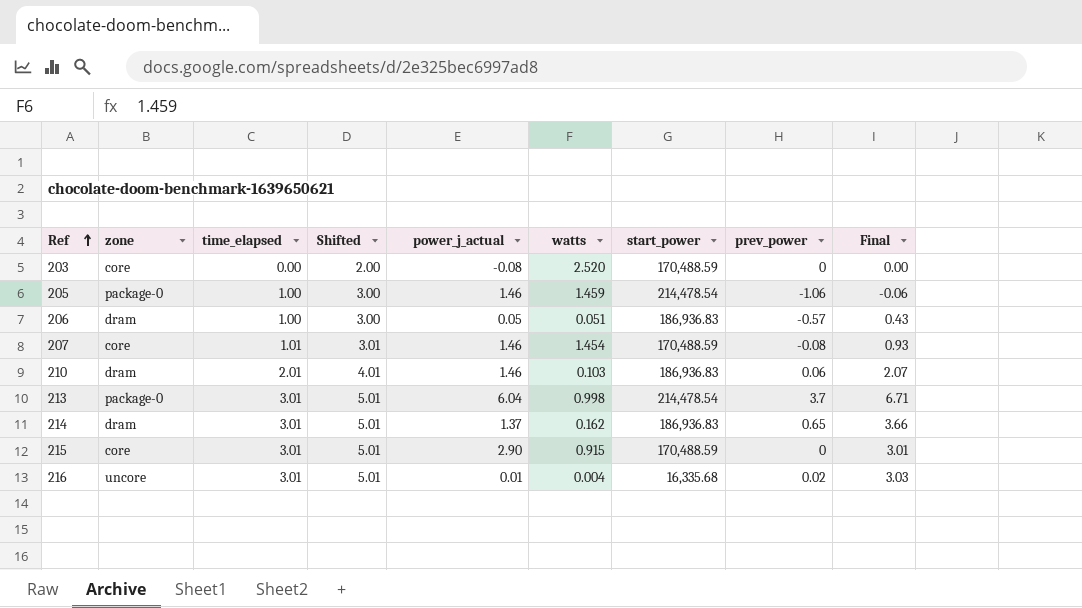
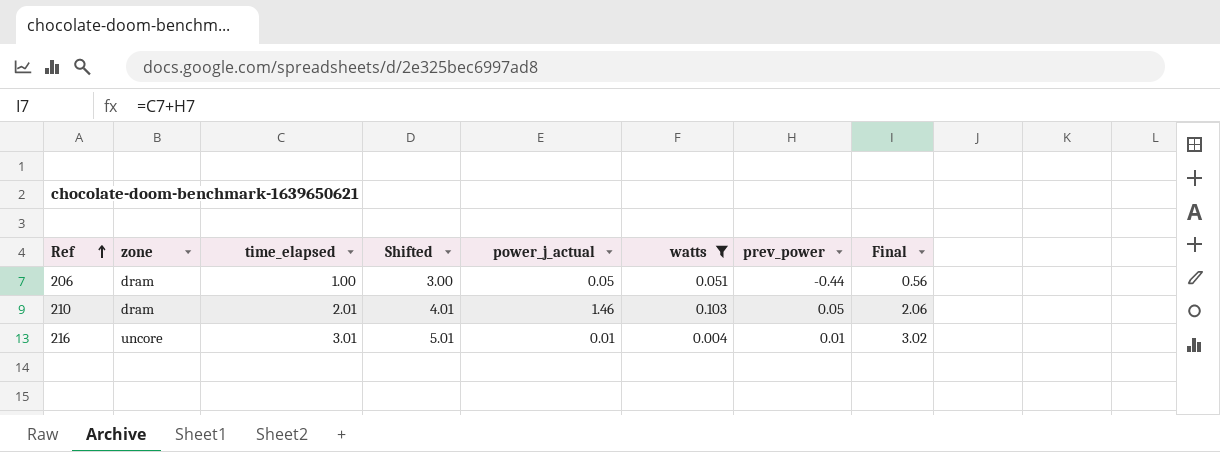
filter: none -> watts <= 0.103
column start_power | position: 7 -> none
206 | prev_power: -0.57 -> -0.44
206 | Final: 0.43 -> 0.56
210 | prev_power: 0.06 -> 0.05
210 | Final: 2.07 -> 2.06
216 | prev_power: 0.02 -> 0.01
216 | Final: 3.03 -> 3.02

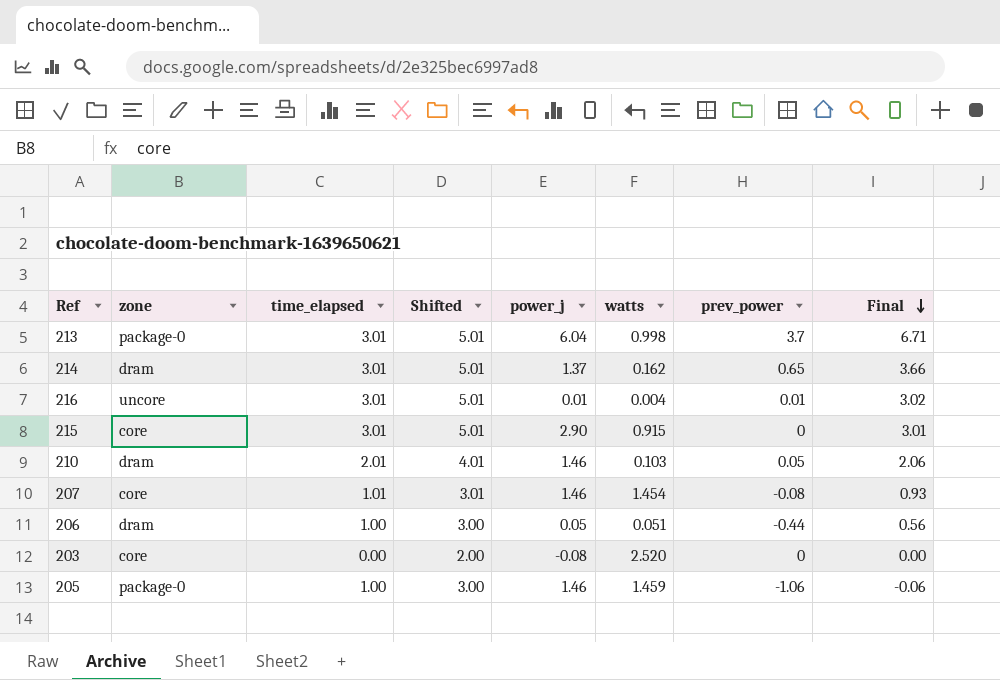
filter: watts <= 0.103 -> none
row order: Ref ascending -> Final descending
column name: power_j_actual -> power_j

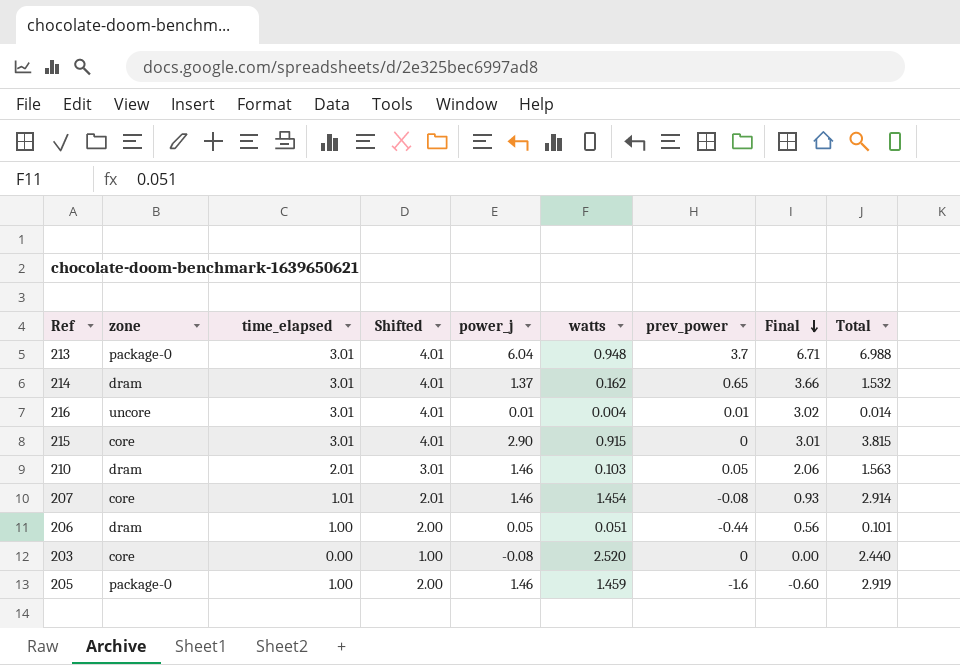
column Shifted | formula: [time_elapsed] + 2 -> [time_elapsed] + 1
column Total | formula: none -> [power_j] + [watts]
213 | watts: 0.998 -> 0.948
205 | prev_power: -1.06 -> -1.6
205 | Final: -0.06 -> -0.60

